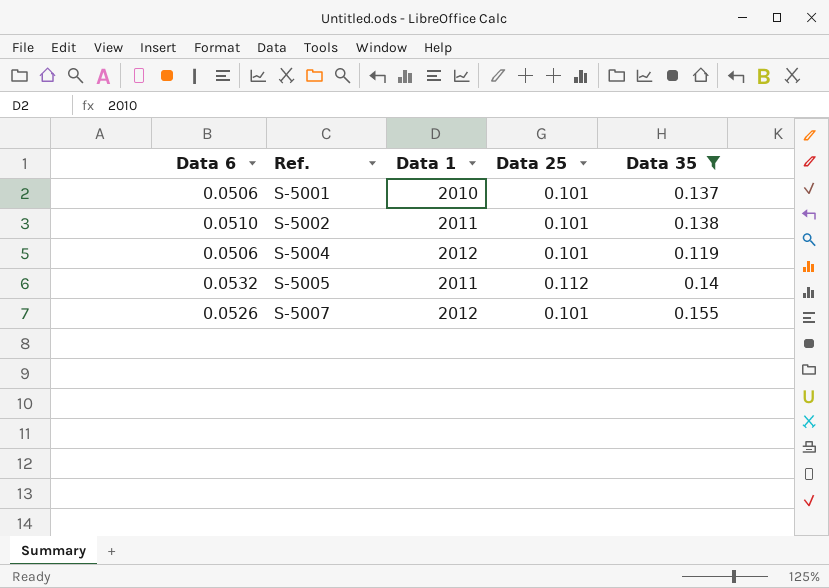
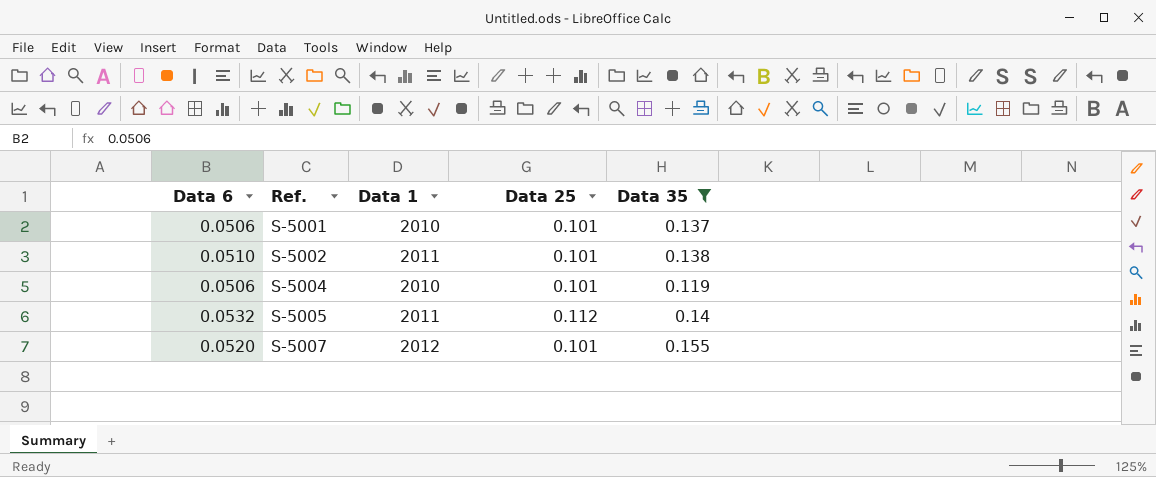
S-5004 | Data 1: 2012 -> 2010
S-5007 | Data 6: 0.0526 -> 0.0520

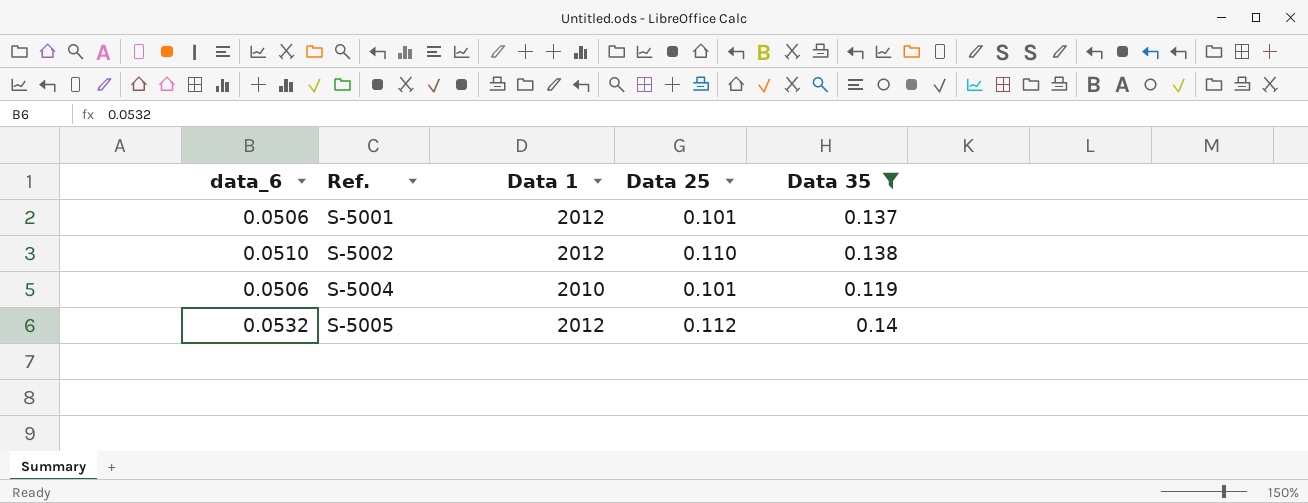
column name: Data 6 -> data_6
row S-5007: 0.0520 | 2012 | 0.101 | 0.155 -> none
S-5001 | Data 1: 2010 -> 2012
S-5002 | Data 1: 2011 -> 2012
S-5002 | Data 25: 0.101 -> 0.110
S-5005 | Data 1: 2011 -> 2012

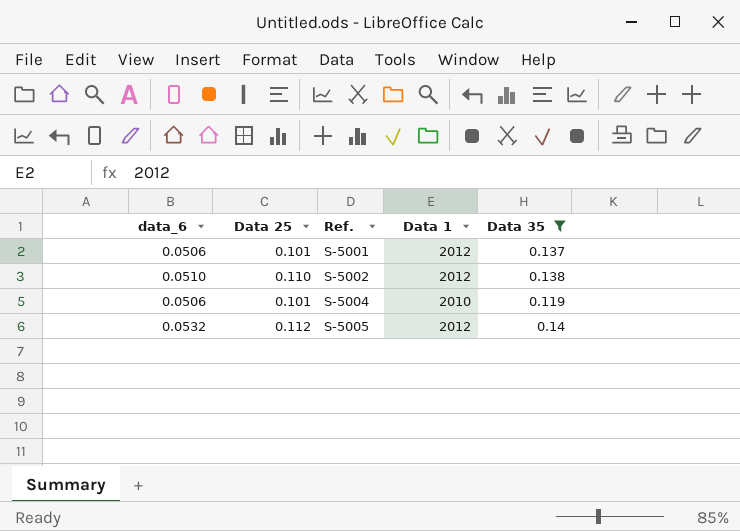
column Data 25 | position: 4 -> 2

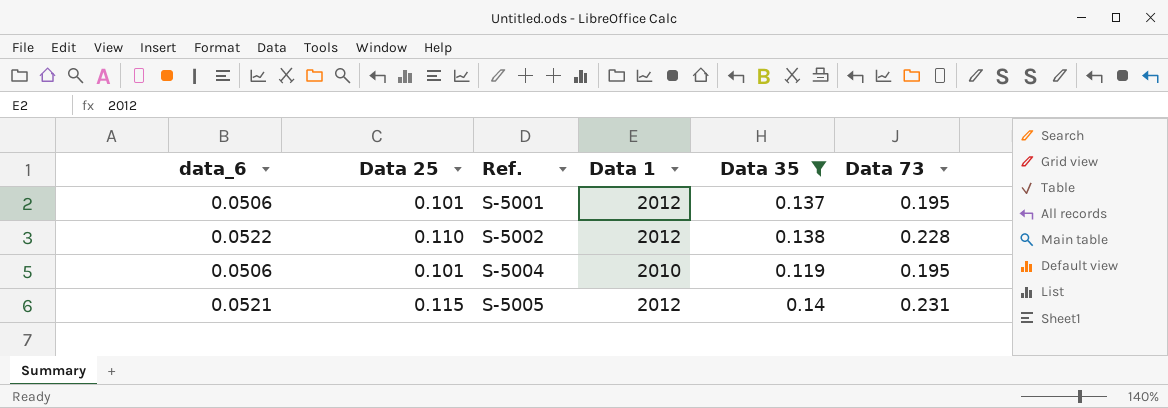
column Data 73 | position: none -> 6
S-5002 | data_6: 0.0510 -> 0.0522
S-5005 | data_6: 0.0532 -> 0.0521
S-5005 | Data 25: 0.112 -> 0.115

